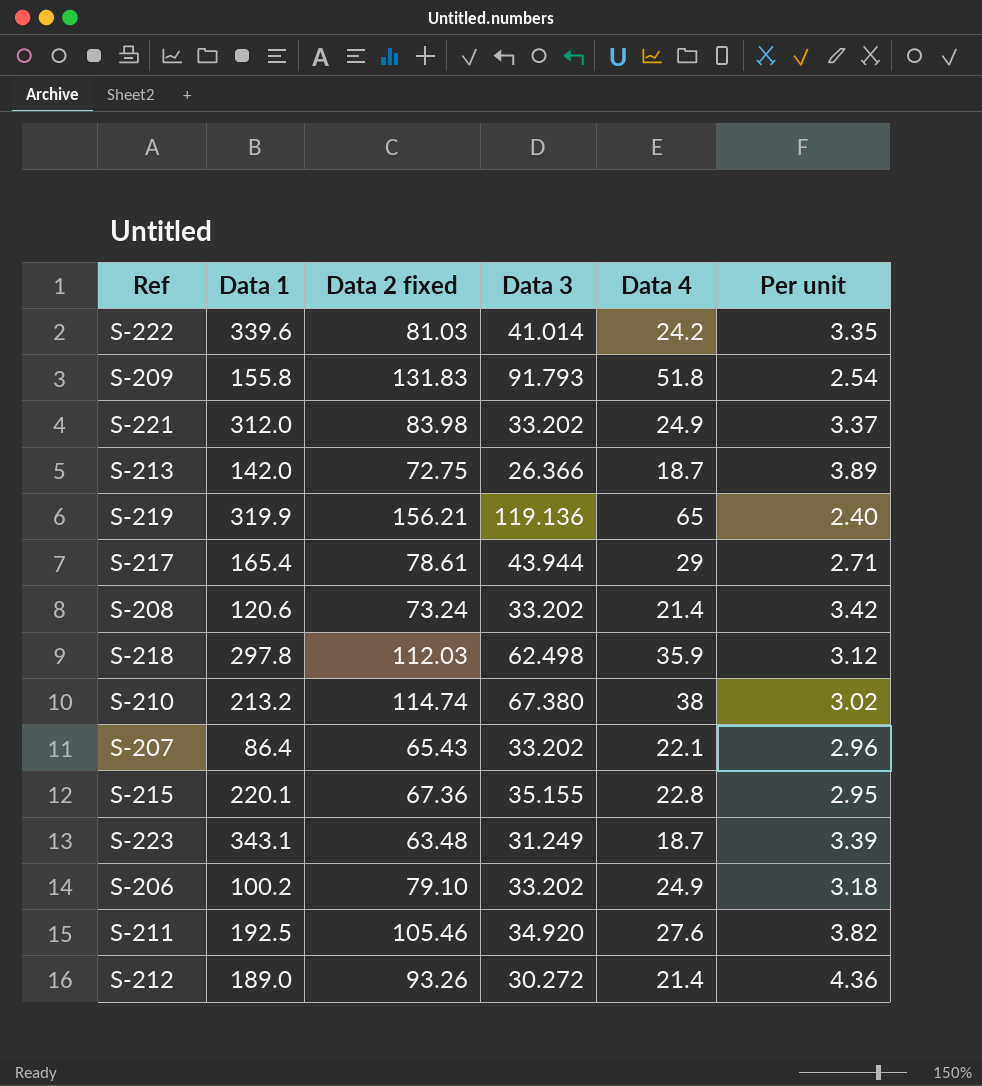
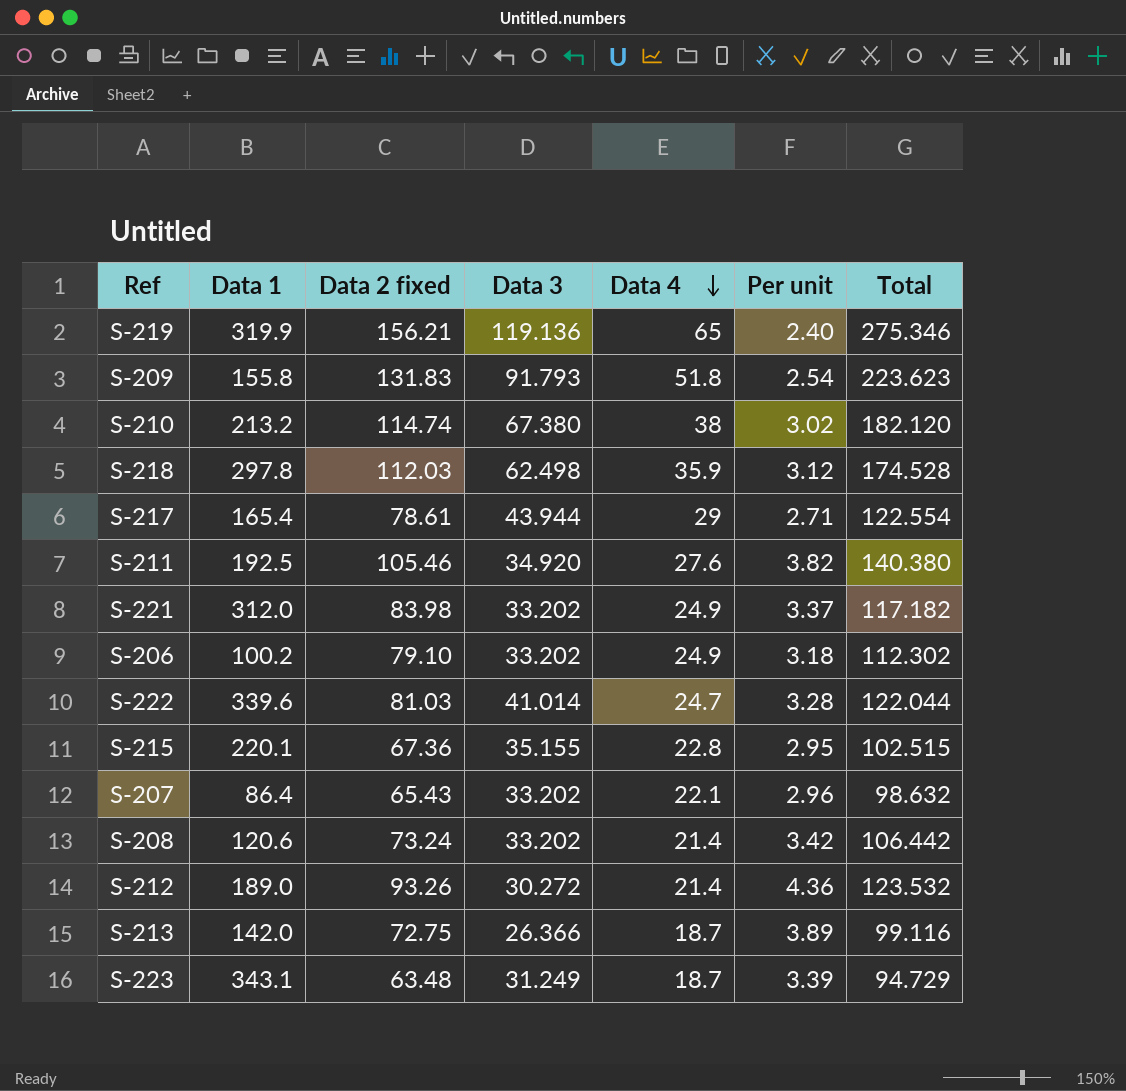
row order: none -> Data 4 descending
column Total | formula: none -> [Data 2 fixed] + [Data 3]
S-222 | Data 4: 24.2 -> 24.7
S-222 | Per unit: 3.35 -> 3.28

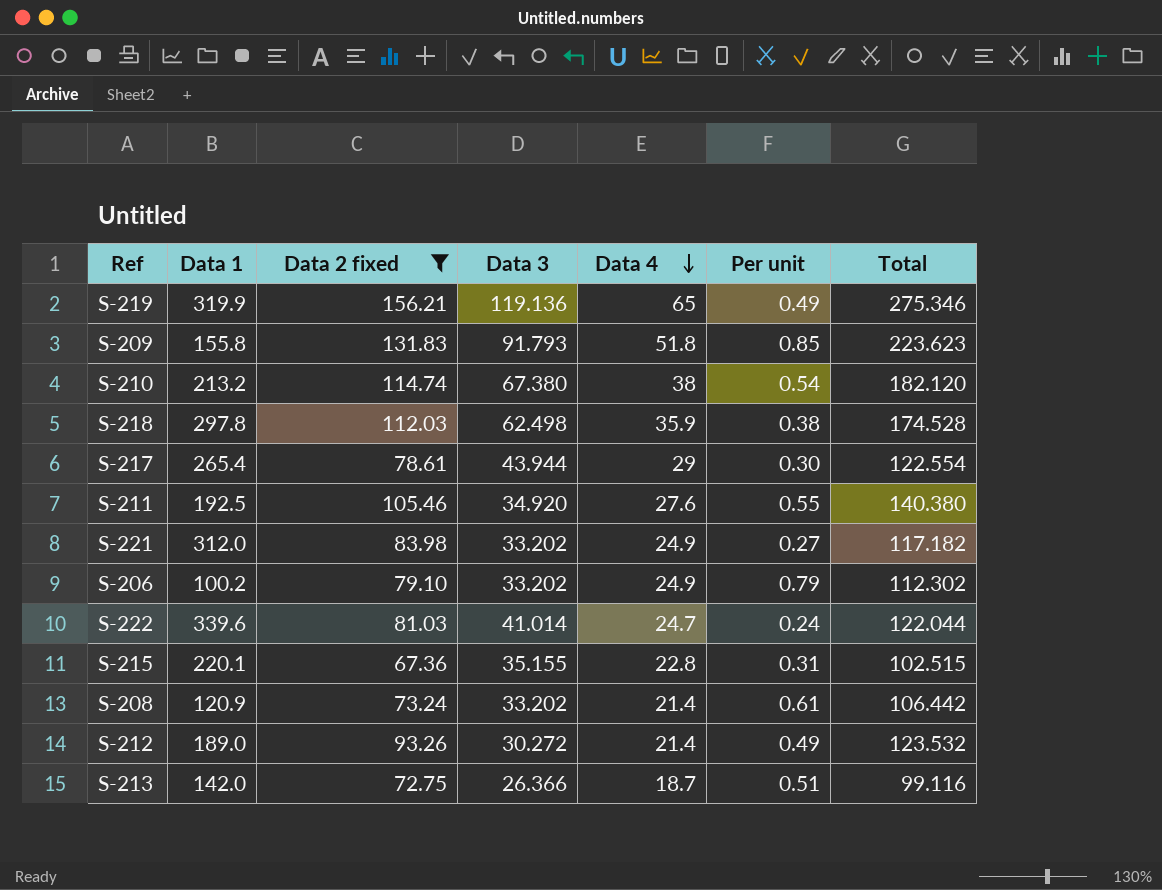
filter: none -> Data 2 fixed >= 67.36
column Per unit | formula: [Data 2 fixed] / [Data 4] -> [Data 2 fixed] / [Data 1]
S-217 | Data 1: 165.4 -> 265.4
S-208 | Data 1: 120.6 -> 120.9

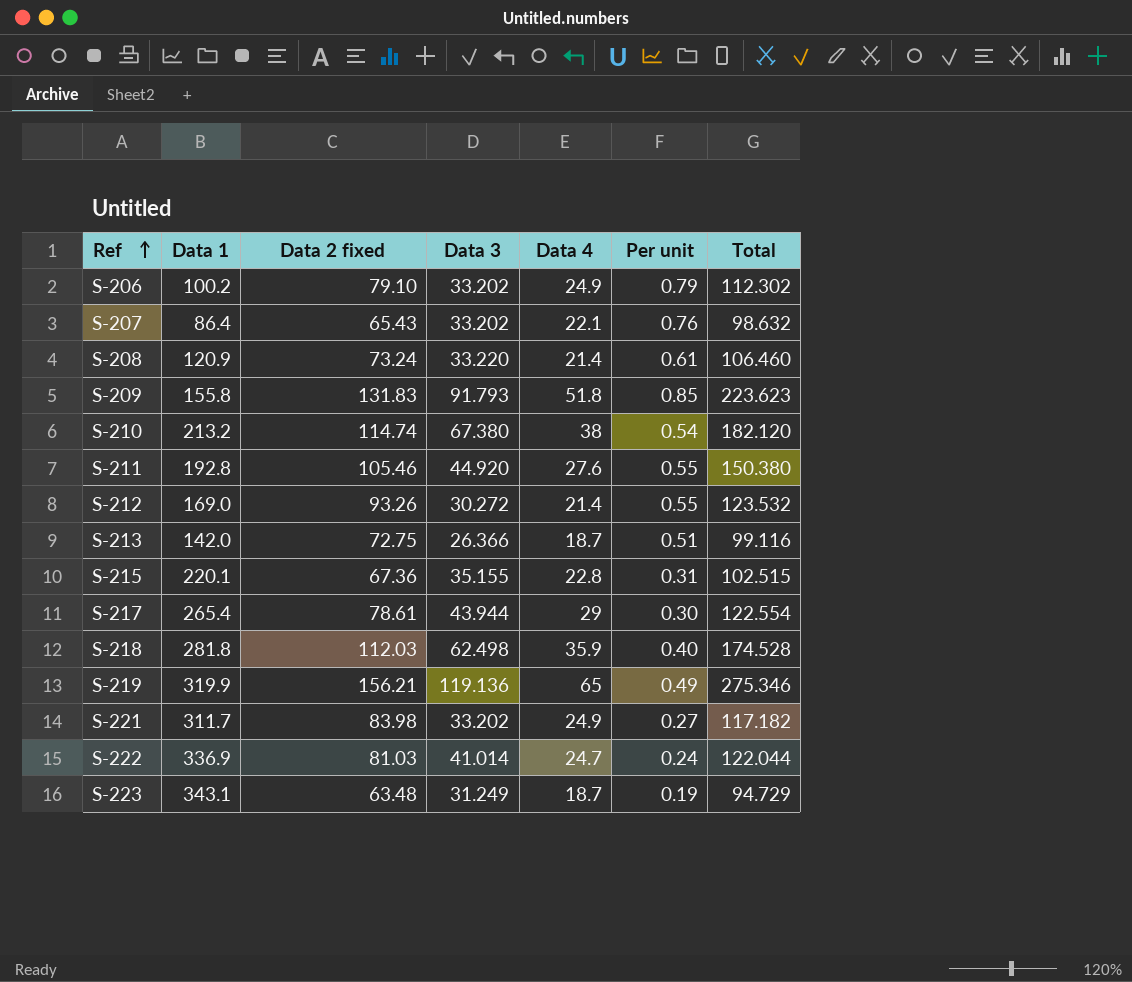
filter: Data 2 fixed >= 67.36 -> none
row order: Data 4 descending -> Ref ascending
S-208 | Data 3: 33.202 -> 33.220
S-208 | Total: 106.442 -> 106.460
S-211 | Data 1: 192.5 -> 192.8
S-211 | Data 3: 34.920 -> 44.920
S-211 | Total: 140.380 -> 150.380
S-212 | Data 1: 189.0 -> 169.0
S-212 | Per unit: 0.49 -> 0.55
S-218 | Data 1: 297.8 -> 281.8
S-218 | Per unit: 0.38 -> 0.40
S-221 | Data 1: 312.0 -> 311.7
S-222 | Data 1: 339.6 -> 336.9

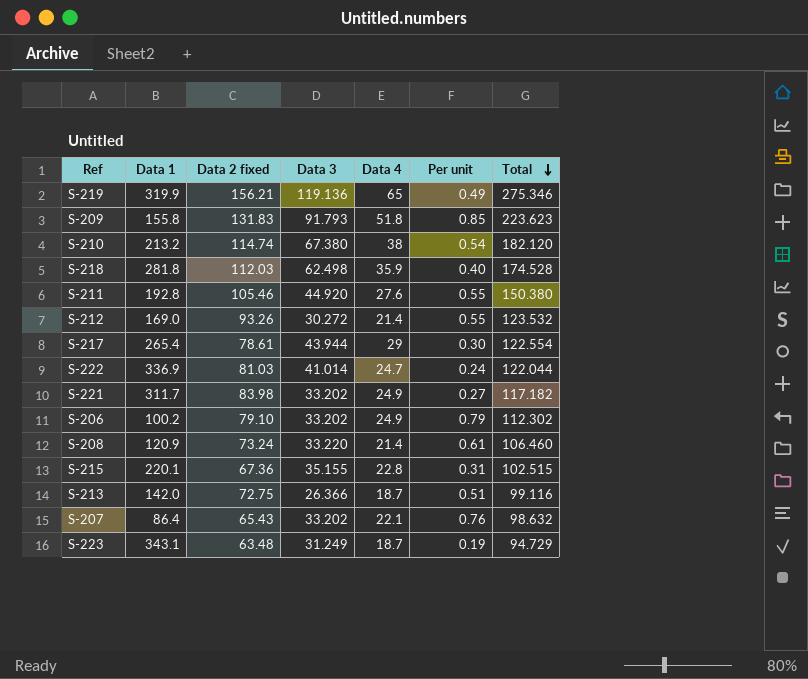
row order: Ref ascending -> Total descending

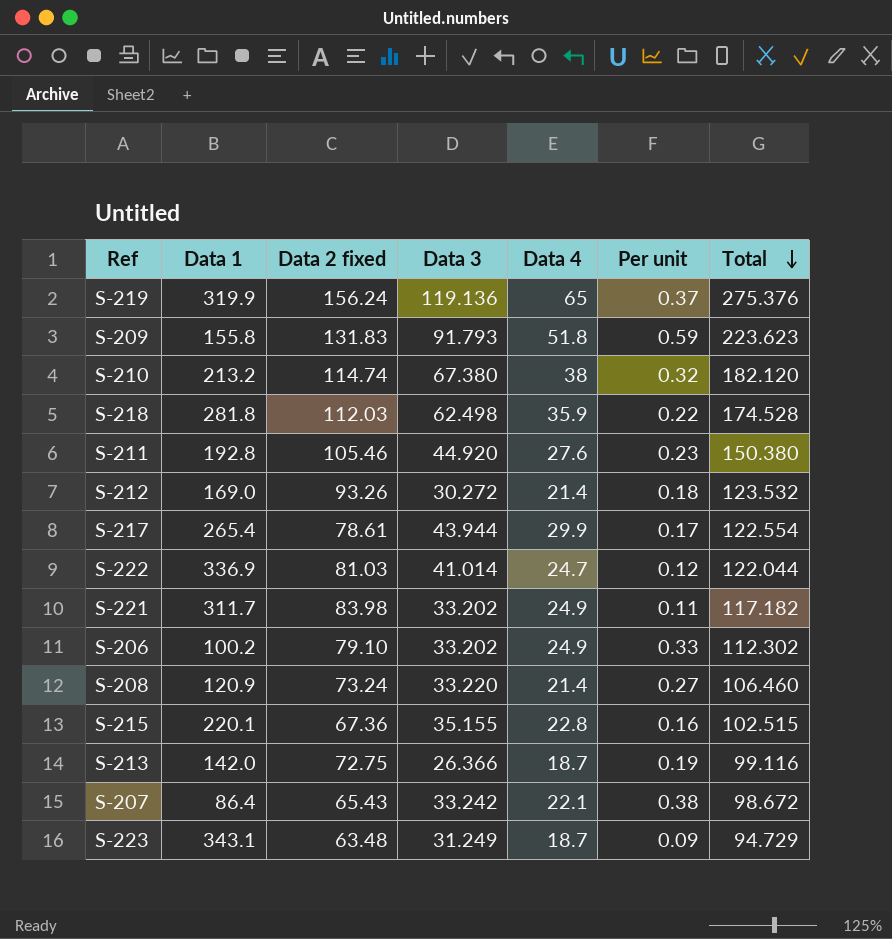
column Per unit | formula: [Data 2 fixed] / [Data 1] -> [Data 3] / [Data 1]
S-219 | Data 2 fixed: 156.21 -> 156.24
S-219 | Total: 275.346 -> 275.376
S-217 | Data 4: 29 -> 29.9
S-207 | Data 3: 33.202 -> 33.242
S-207 | Total: 98.632 -> 98.672

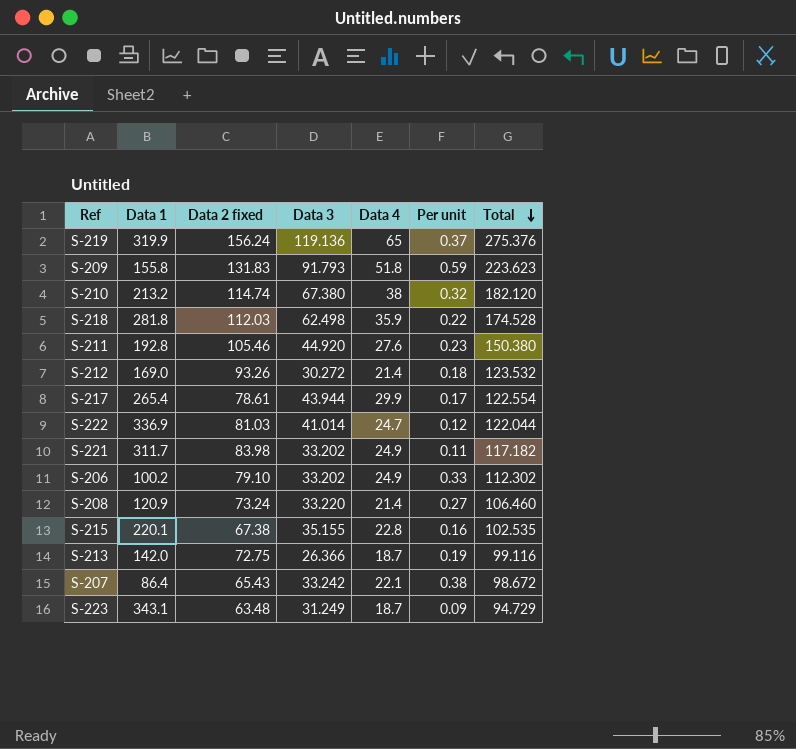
S-215 | Data 2 fixed: 67.36 -> 67.38
S-215 | Total: 102.515 -> 102.535

